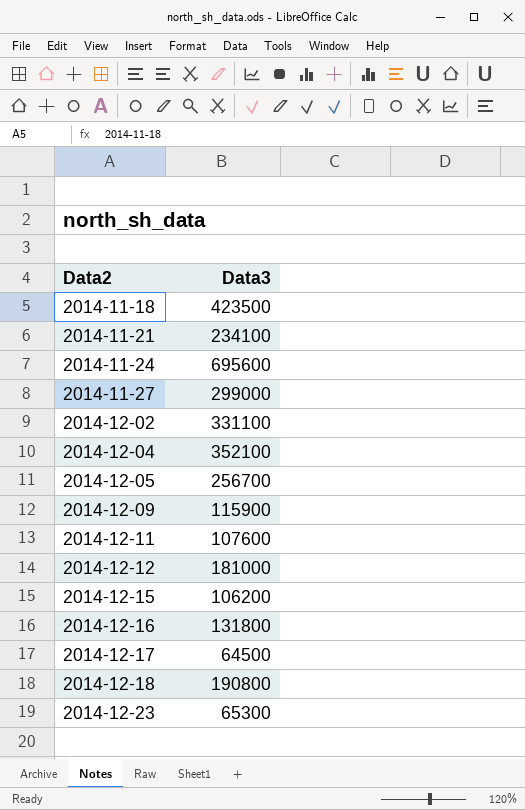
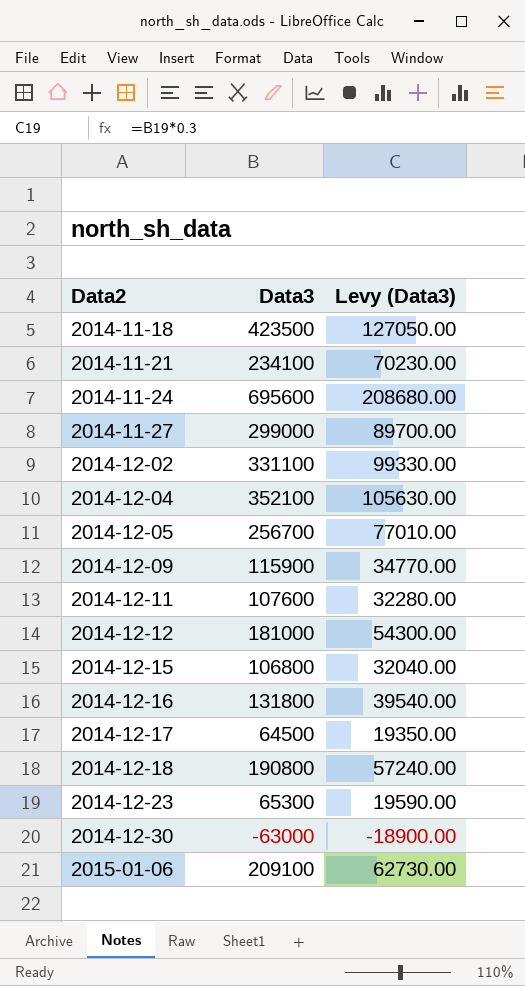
column Levy (Data3) | formula: none -> [Data3] * 0.3
2014-12-15 | Data3: 106200 -> 106800
row 2014-12-30: none -> -63000 | -18900.00
row 2015-01-06: none -> 209100 | 62730.00

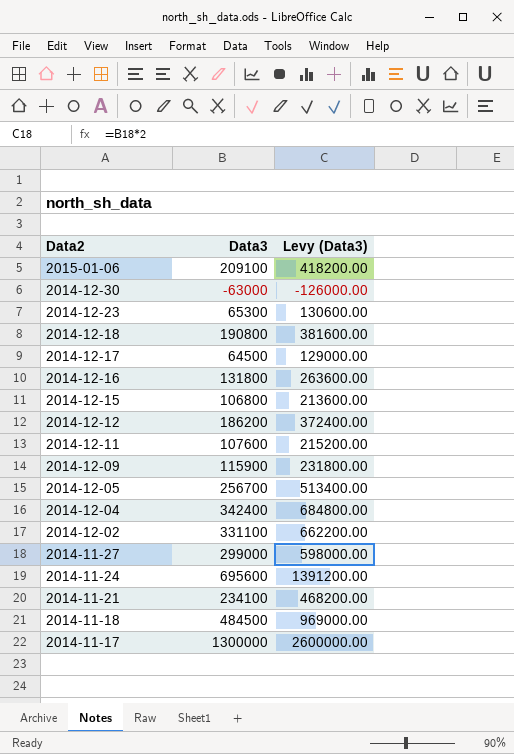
row order: Data2 ascending -> Data2 descending
column Levy (Data3) | formula: [Data3] * 0.3 -> [Data3] * 2
2014-12-12 | Data3: 181000 -> 186200
2014-12-04 | Data3: 352100 -> 342400
2014-11-18 | Data3: 423500 -> 484500
row 2014-11-17: none -> 1300000 | 2600000.00

